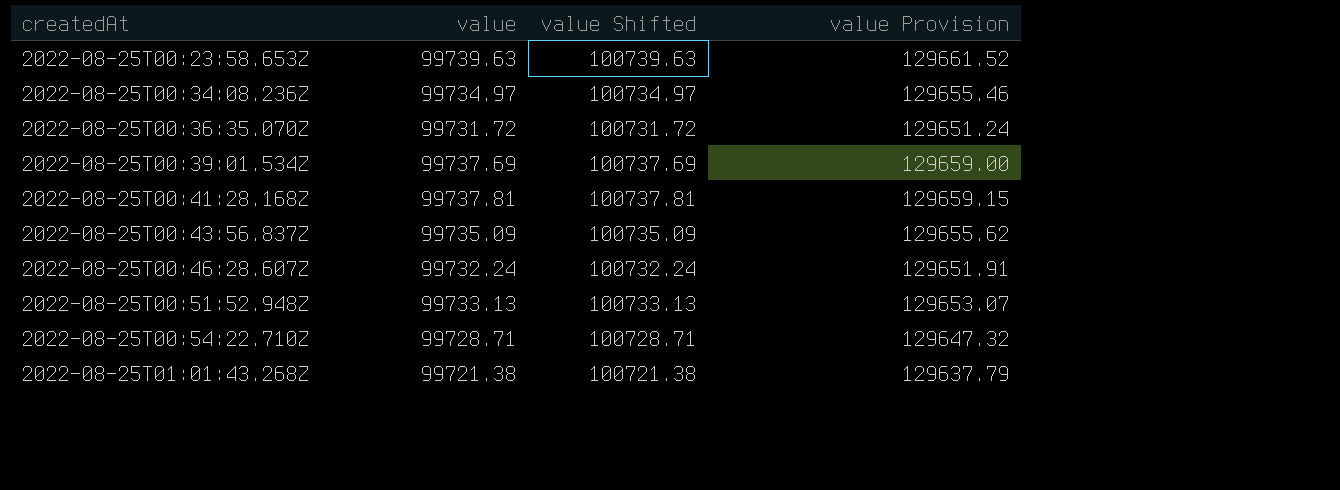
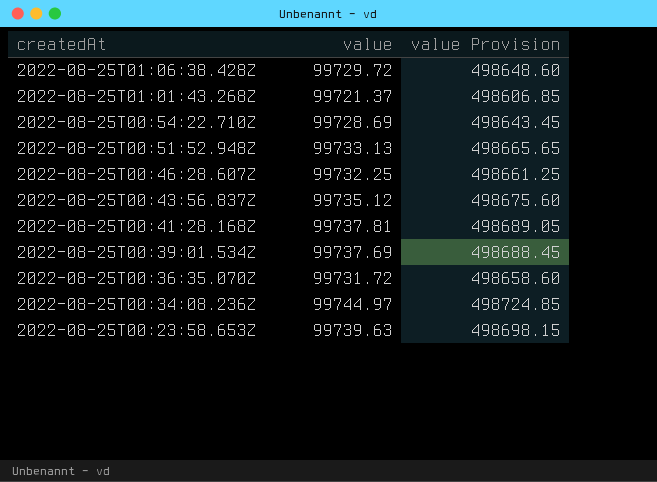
row order: createdAt ascending -> createdAt descending
column value Shifted | formula: [value] + 1000 -> none
column value Provision | formula: [value] * 1.3 -> [value] * 5
row 2022-08-25T01:06:38.428Z: none -> 99729.72 | 498648.60
2022-08-25T01:01:43.268Z | value: 99721.38 -> 99721.37
2022-08-25T00:54:22.710Z | value: 99728.71 -> 99728.69
2022-08-25T00:46:28.607Z | value: 99732.24 -> 99732.25
2022-08-25T00:43:56.837Z | value: 99735.09 -> 99735.12
2022-08-25T00:34:08.236Z | value: 99734.97 -> 99744.97

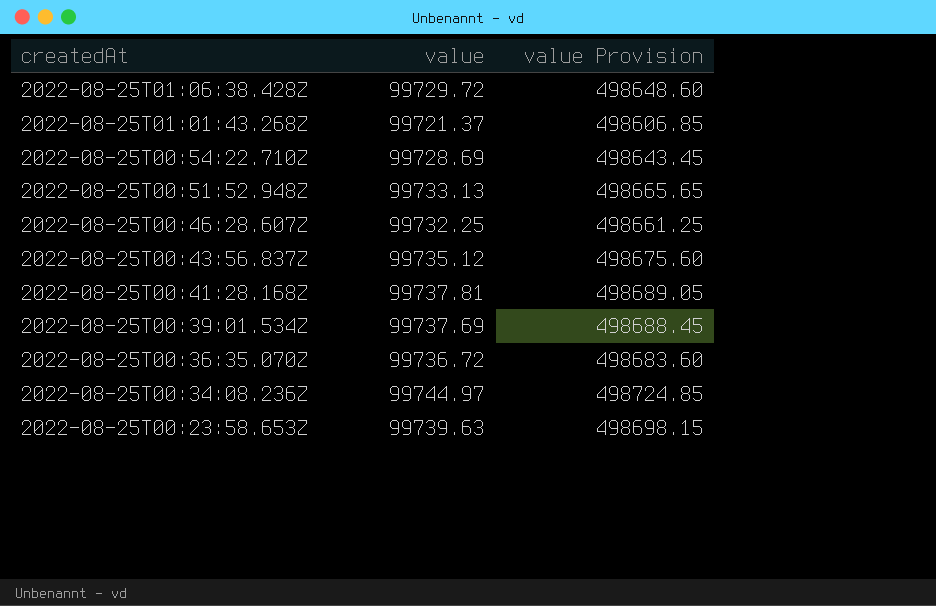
2022-08-25T00:36:35.070Z | value: 99731.72 -> 99736.72
2022-08-25T00:36:35.070Z | value Provision: 498658.60 -> 498683.60

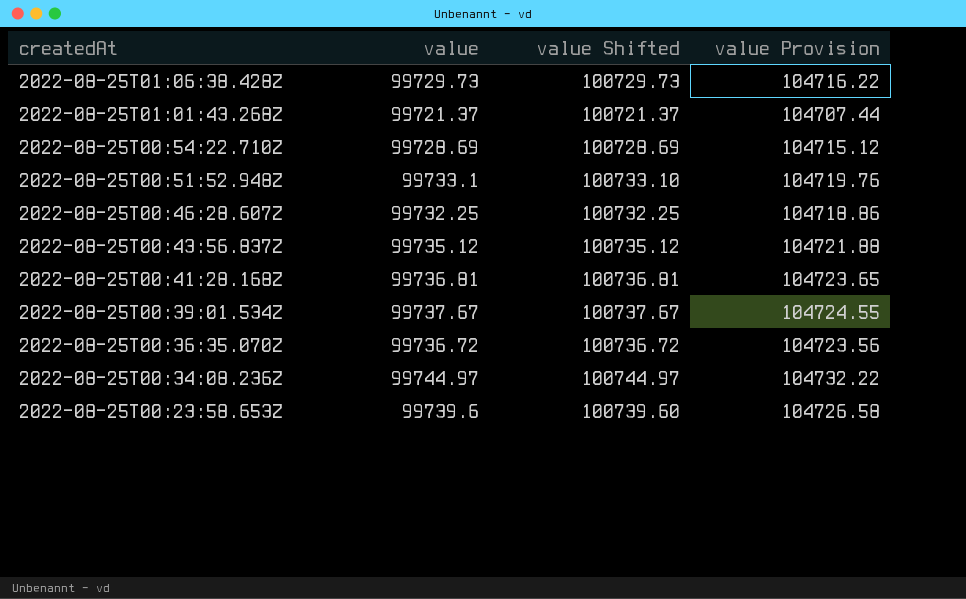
column value Shifted | formula: none -> [value] + 1000
column value Provision | formula: [value] * 5 -> [value] * 1.05
2022-08-25T01:06:38.428Z | value: 99729.72 -> 99729.73
2022-08-25T00:51:52.948Z | value: 99733.13 -> 99733.1
2022-08-25T00:41:28.168Z | value: 99737.81 -> 99736.81
2022-08-25T00:39:01.534Z | value: 99737.69 -> 99737.67
2022-08-25T00:23:58.653Z | value: 99739.63 -> 99739.6

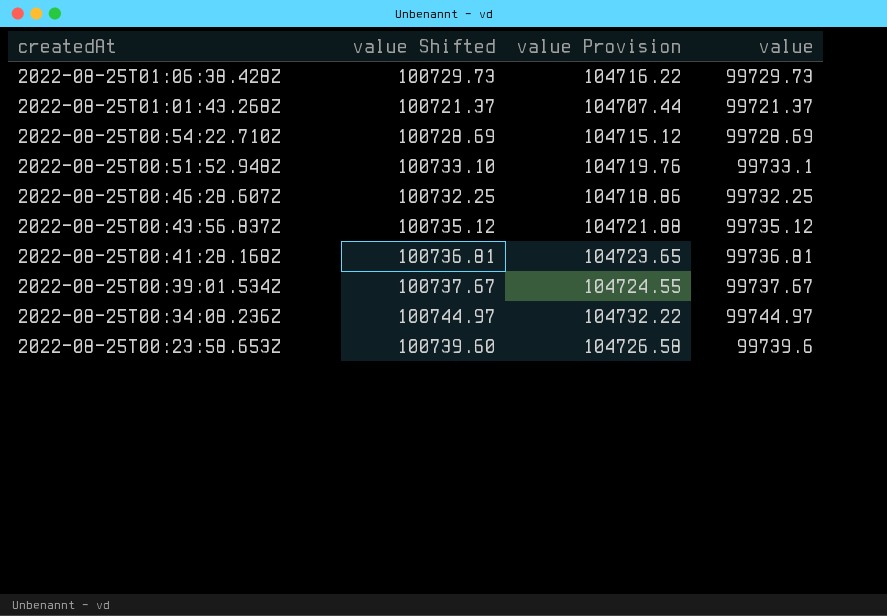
column value | position: 2 -> 4
row 2022-08-25T00:36:35.070Z: 99736.72 | 100736.72 | 104723.56 -> none

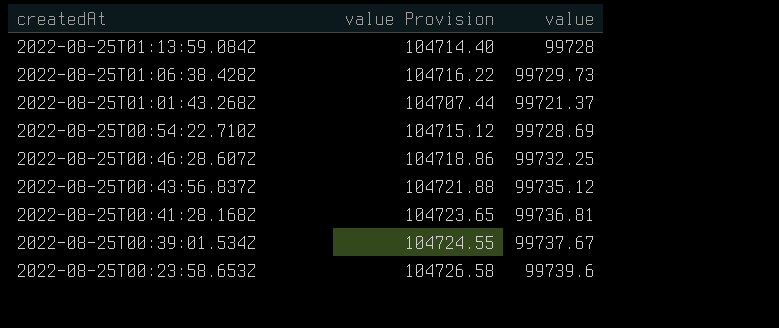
column value Shifted | formula: [value] + 1000 -> none
row 2022-08-25T00:51:52.948Z: 100733.10 | 104719.76 | 99733.1 -> none
row 2022-08-25T00:34:08.236Z: 100744.97 | 104732.22 | 99744.97 -> none
row 2022-08-25T01:13:59.084Z: none -> 104714.40 | 99728

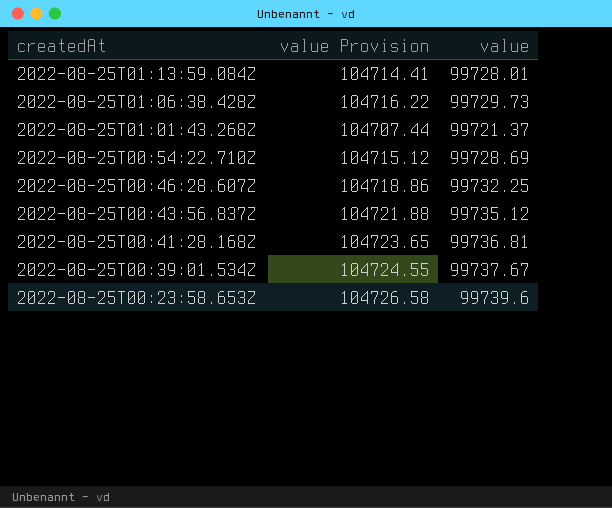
2022-08-25T01:13:59.084Z | value Provision: 104714.40 -> 104714.41
2022-08-25T01:13:59.084Z | value: 99728 -> 99728.01

